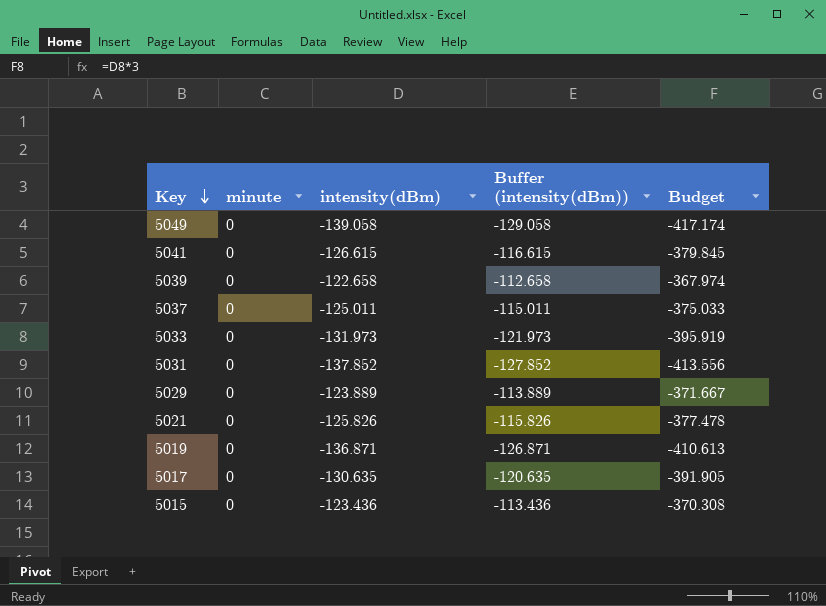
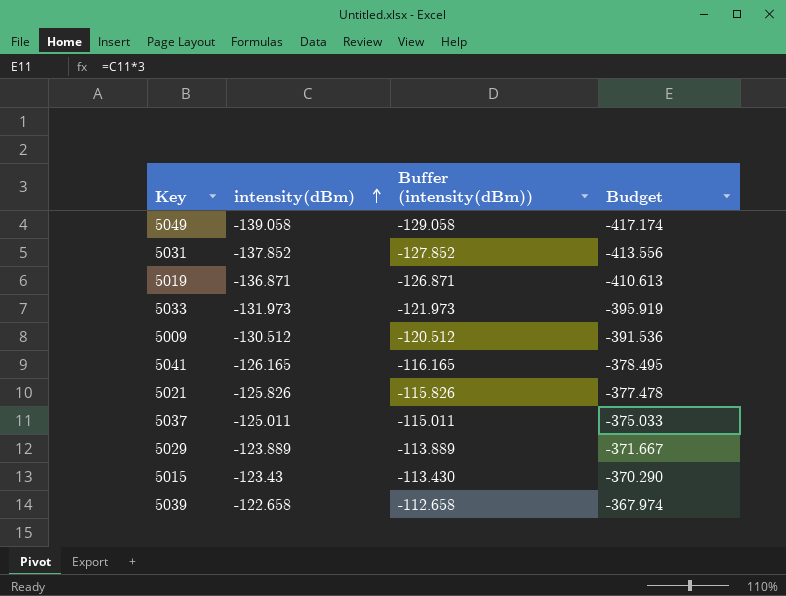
row order: Key descending -> intensity(dBm) ascending
column minute | position: 2 -> none
row 5017: 0 | -130.635 | -120.635 | -391.905 -> none
row 5009: none -> -130.512 | -120.512 | -391.536
5041 | intensity(dBm): -126.615 -> -126.165
5041 | Buffer (intensity(dBm)): -116.615 -> -116.165
5041 | Budget: -379.845 -> -378.495
5015 | intensity(dBm): -123.436 -> -123.43
5015 | Buffer (intensity(dBm)): -113.436 -> -113.430
5015 | Budget: -370.308 -> -370.290

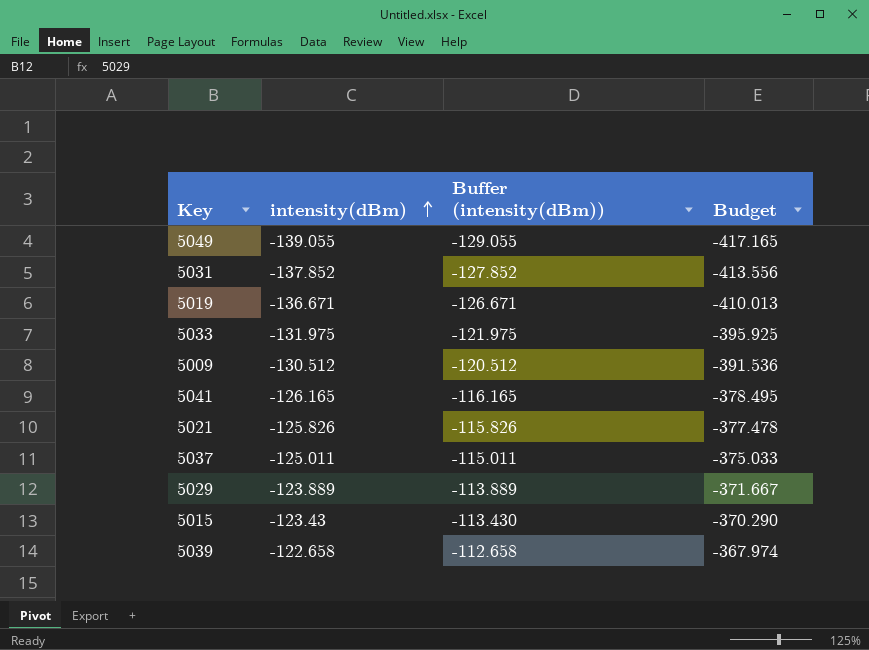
5049 | intensity(dBm): -139.058 -> -139.055
5049 | Buffer (intensity(dBm)): -129.058 -> -129.055
5049 | Budget: -417.174 -> -417.165
5019 | intensity(dBm): -136.871 -> -136.671
5019 | Buffer (intensity(dBm)): -126.871 -> -126.671
5019 | Budget: -410.613 -> -410.013
5033 | intensity(dBm): -131.973 -> -131.975
5033 | Buffer (intensity(dBm)): -121.973 -> -121.975
5033 | Budget: -395.919 -> -395.925

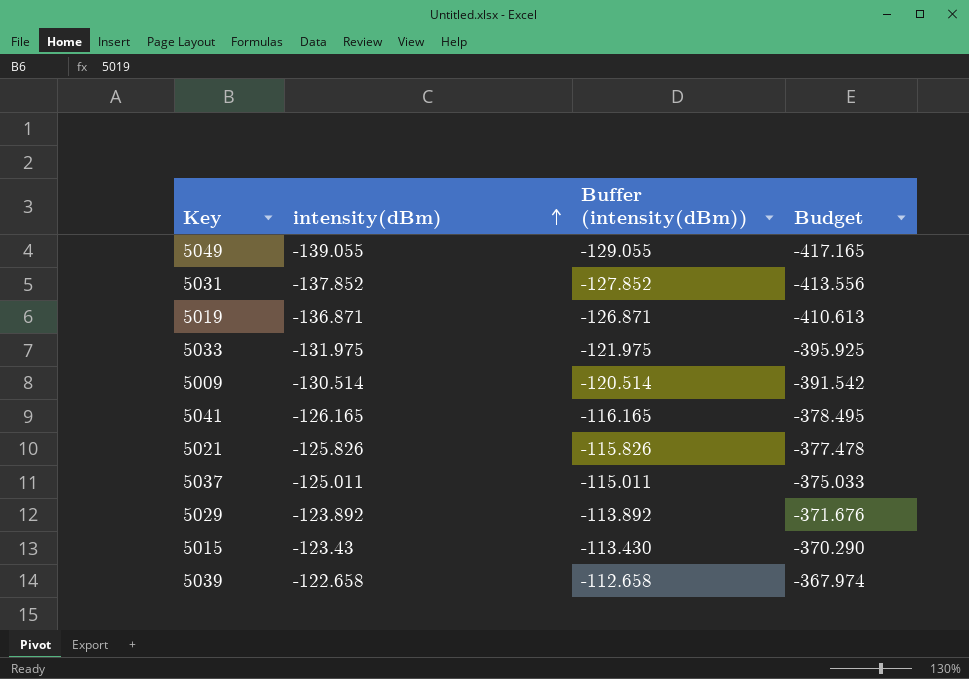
5019 | intensity(dBm): -136.671 -> -136.871
5019 | Buffer (intensity(dBm)): -126.671 -> -126.871
5019 | Budget: -410.013 -> -410.613
5009 | intensity(dBm): -130.512 -> -130.514
5009 | Buffer (intensity(dBm)): -120.512 -> -120.514
5009 | Budget: -391.536 -> -391.542
5029 | intensity(dBm): -123.889 -> -123.892
5029 | Buffer (intensity(dBm)): -113.889 -> -113.892
5029 | Budget: -371.667 -> -371.676

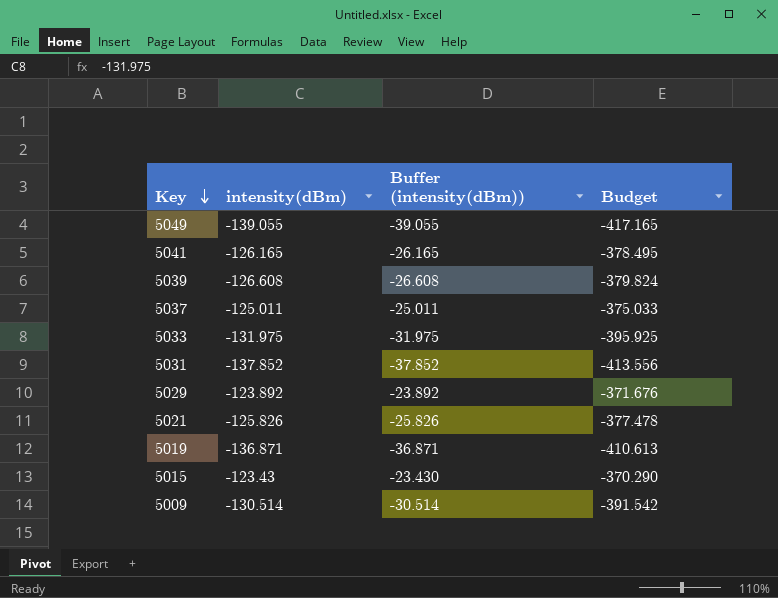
row order: intensity(dBm) ascending -> Key descending
column Buffer (intensity(dBm)) | formula: [intensity(dBm)] + 10 -> [intensity(dBm)] + 100
5039 | intensity(dBm): -122.658 -> -126.608
5039 | Budget: -367.974 -> -379.824

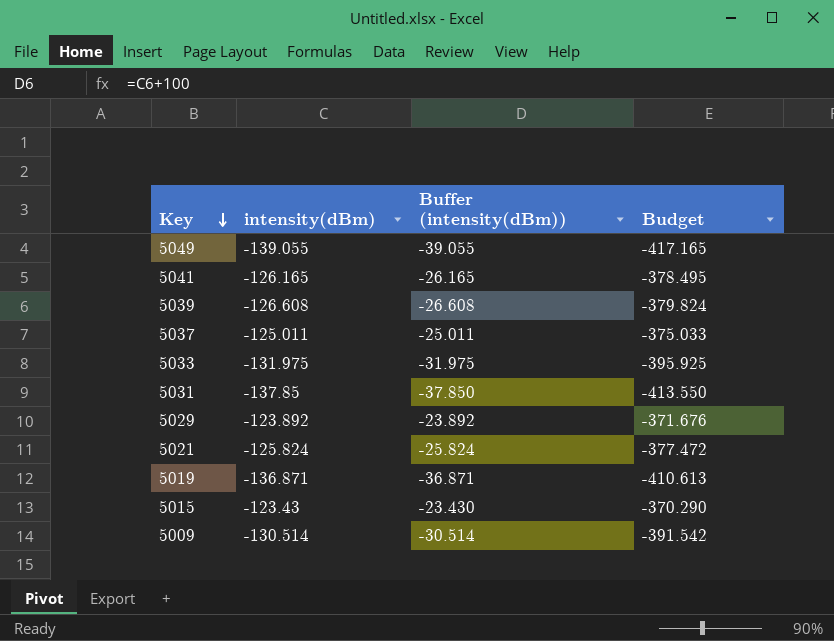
5031 | intensity(dBm): -137.852 -> -137.85
5031 | Buffer (intensity(dBm)): -37.852 -> -37.850
5031 | Budget: -413.556 -> -413.550
5021 | intensity(dBm): -125.826 -> -125.824
5021 | Buffer (intensity(dBm)): -25.826 -> -25.824
5021 | Budget: -377.478 -> -377.472

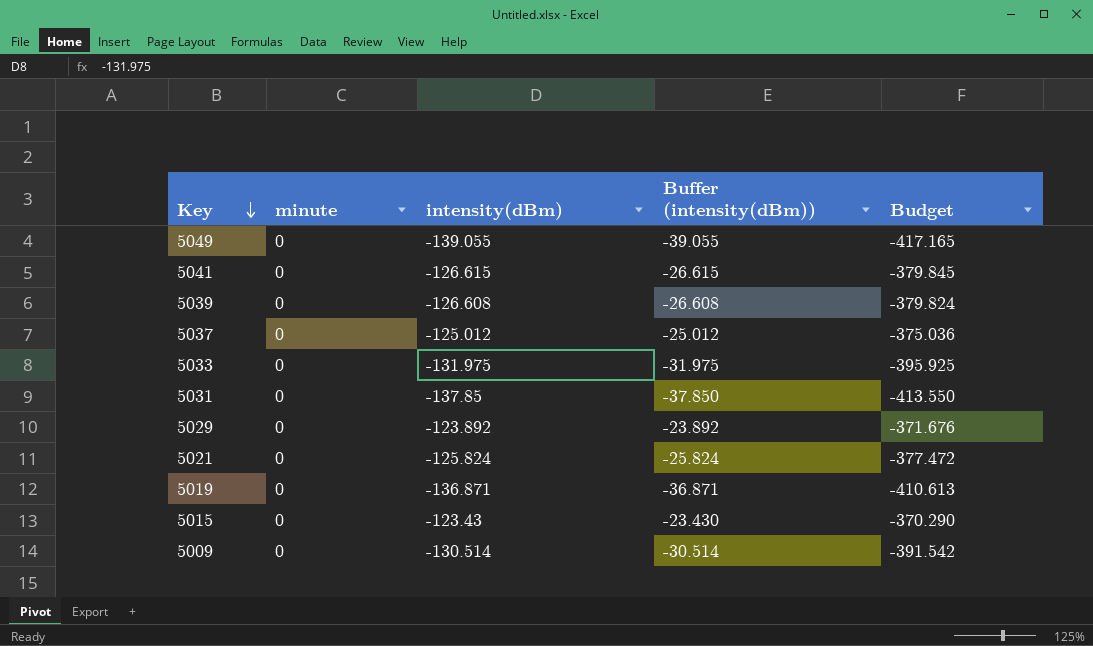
column minute | position: none -> 2
5041 | intensity(dBm): -126.165 -> -126.615
5041 | Buffer (intensity(dBm)): -26.165 -> -26.615
5041 | Budget: -378.495 -> -379.845
5037 | intensity(dBm): -125.011 -> -125.012
5037 | Buffer (intensity(dBm)): -25.011 -> -25.012
5037 | Budget: -375.033 -> -375.036

